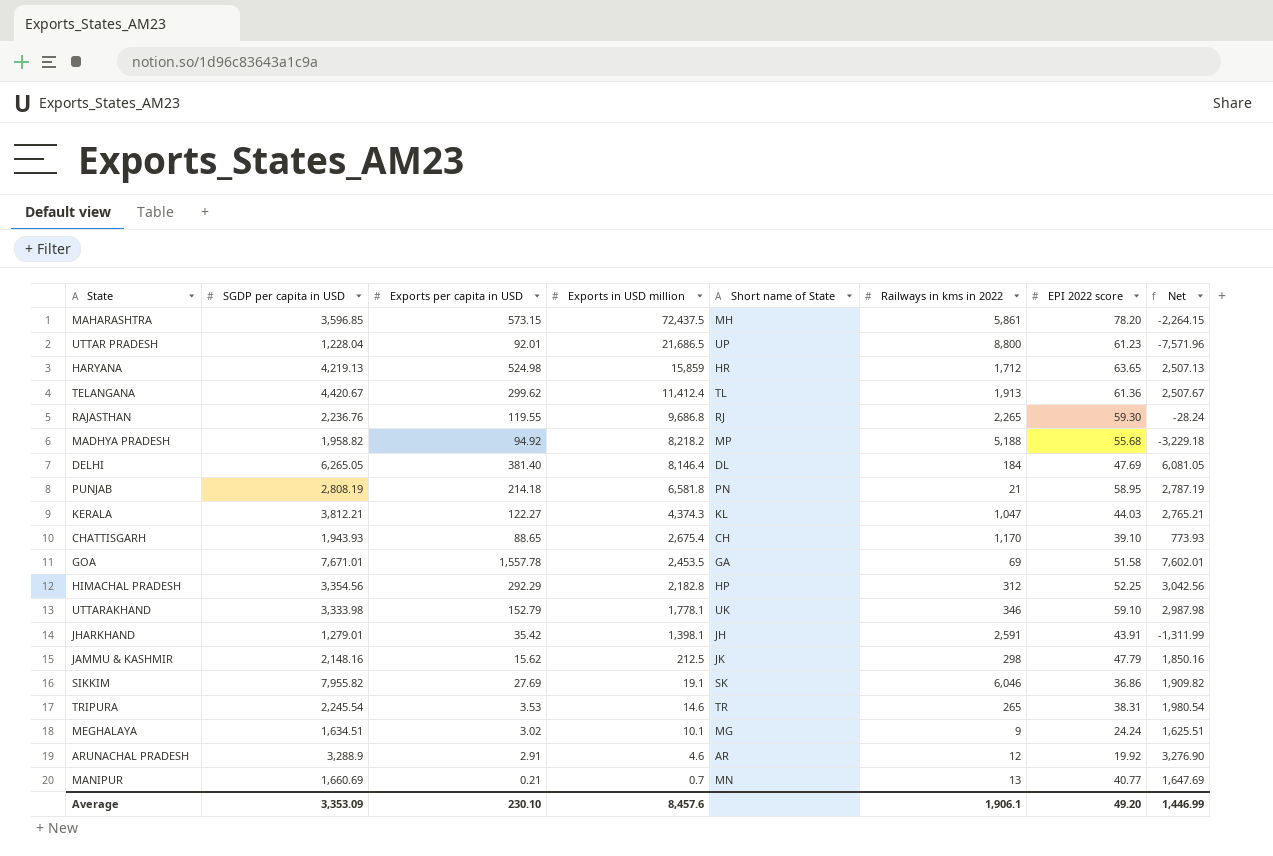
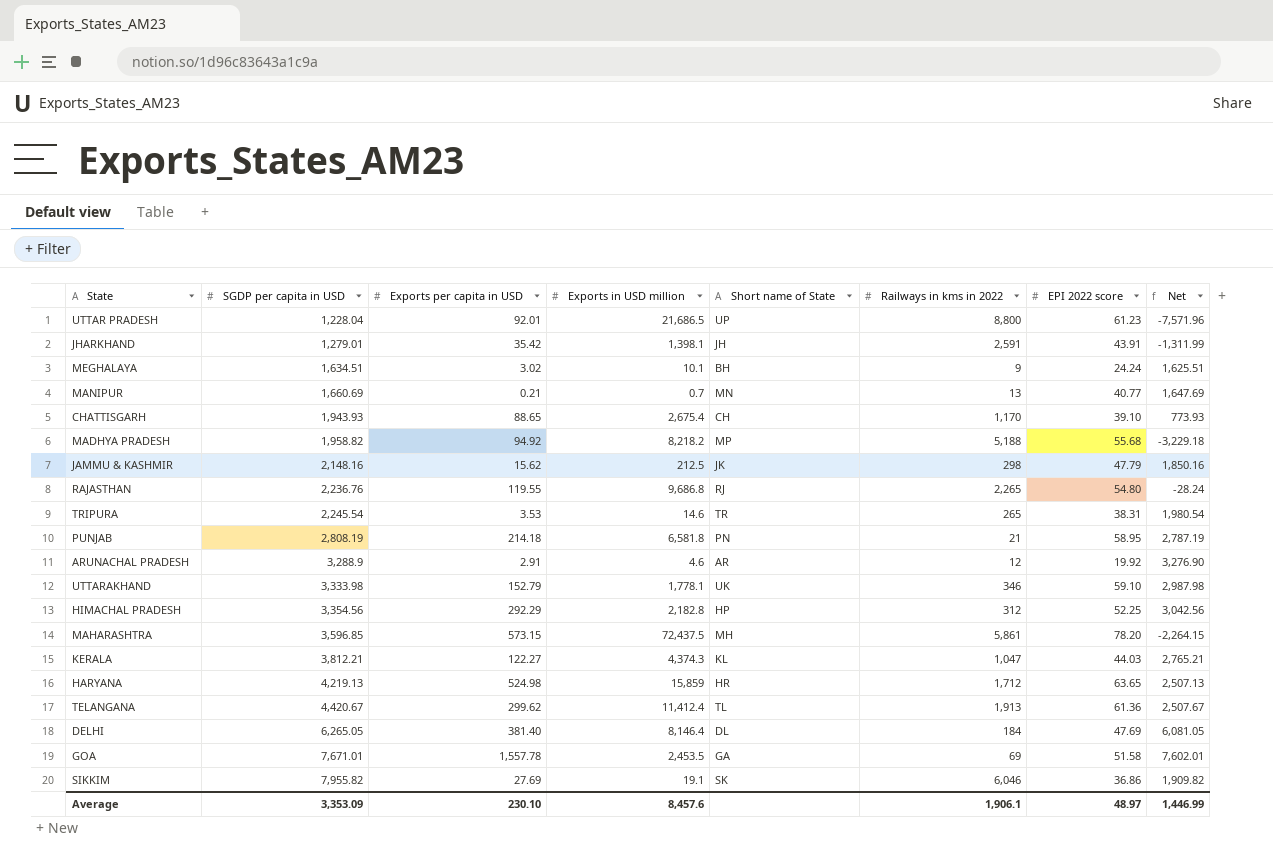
row order: Exports in USD million descending -> SGDP per capita in USD ascending
MEGHALAYA | Short name of State: MG -> BH
RAJASTHAN | EPI 2022 score: 59.30 -> 54.80
Average | EPI 2022 score: 49.20 -> 48.97

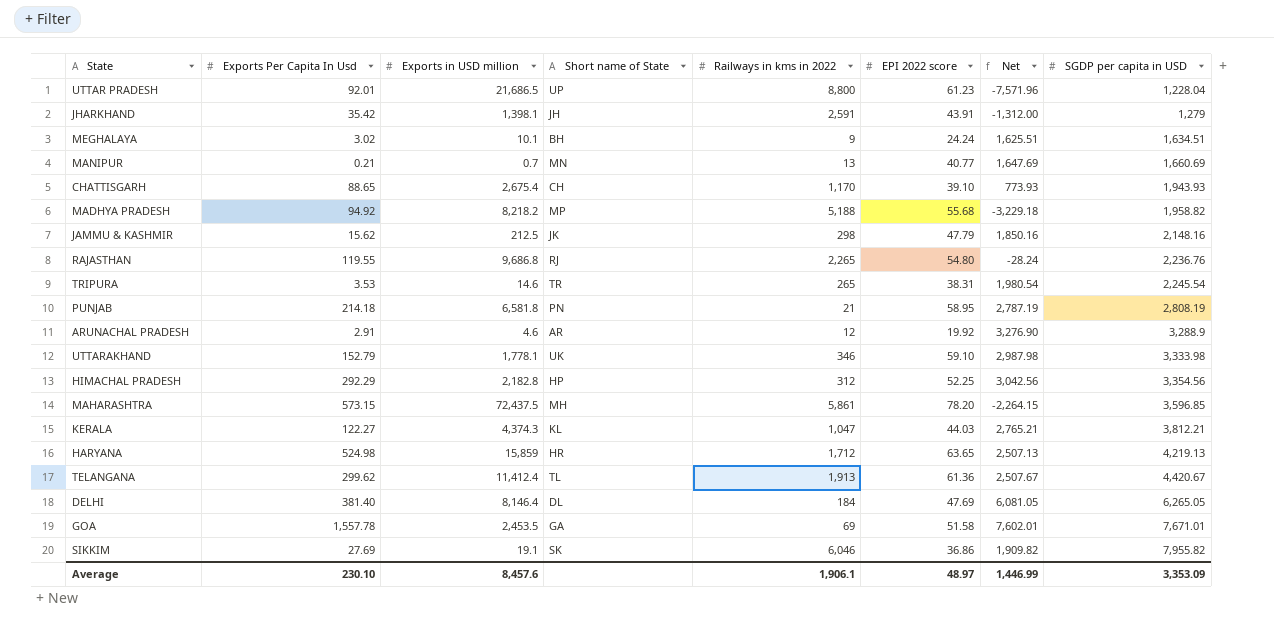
column name: Exports per capita in USD -> Exports Per Capita In Usd
column SGDP per capita in USD | position: 2 -> 8
JHARKHAND | Net: -1,311.99 -> -1,312.00
JHARKHAND | SGDP per capita in USD: 1,279.01 -> 1,279

